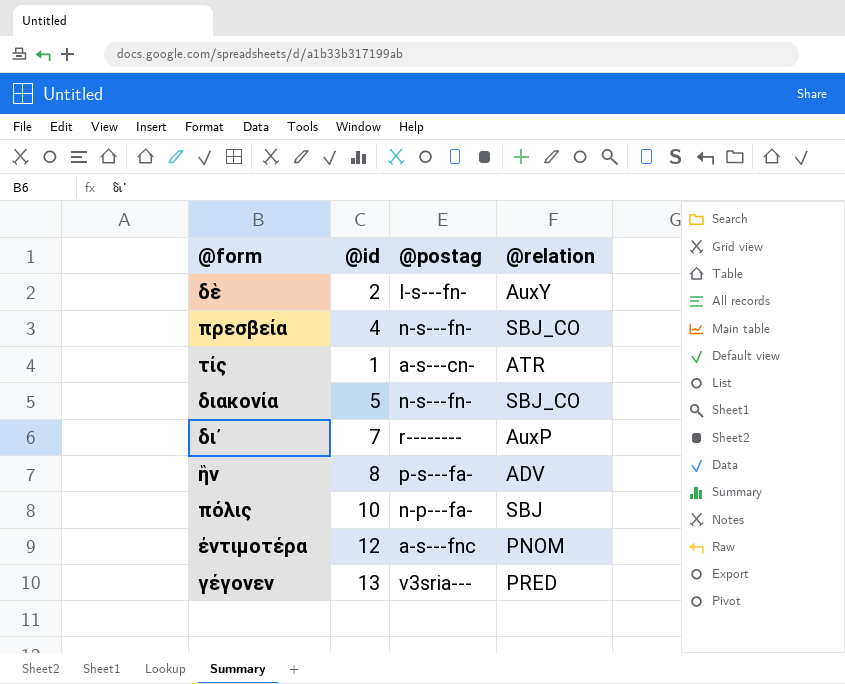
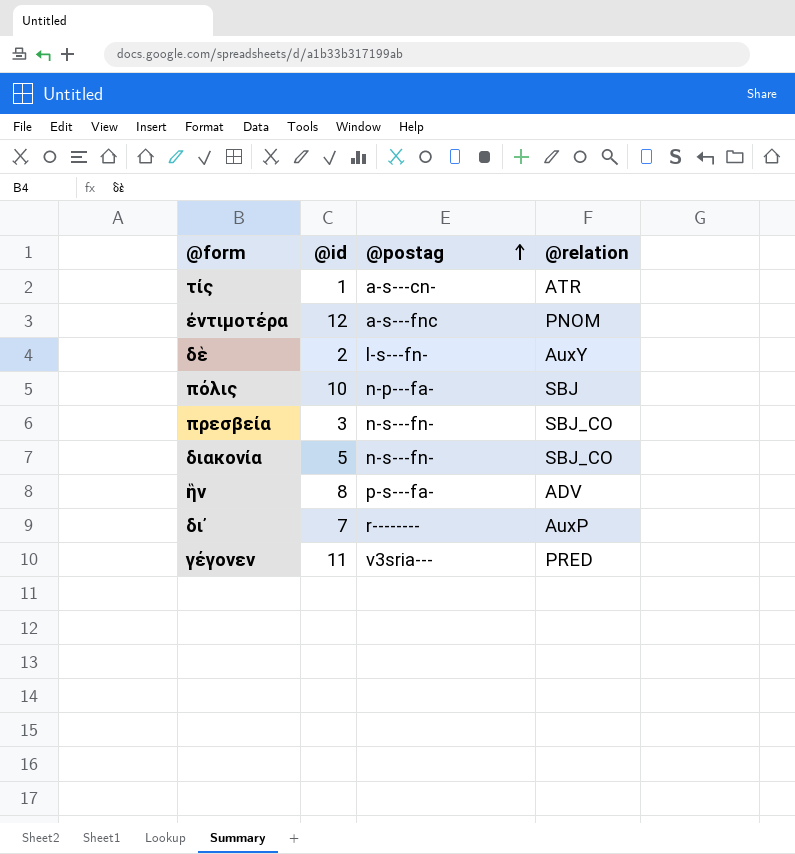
row order: none -> @postag ascending
πρεσβεία | @id: 4 -> 3
γέγονεν | @id: 13 -> 11

